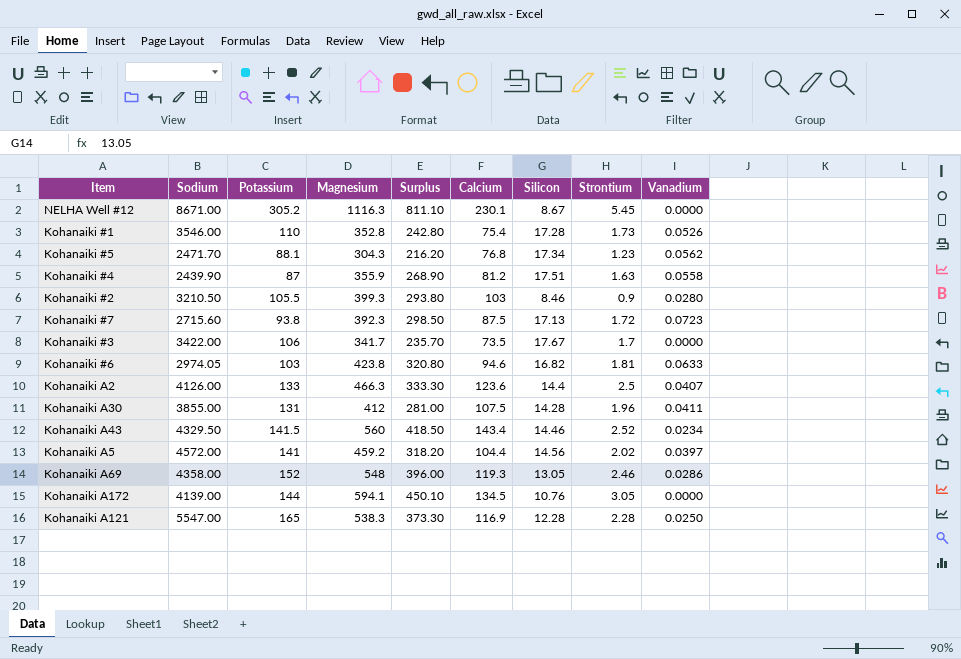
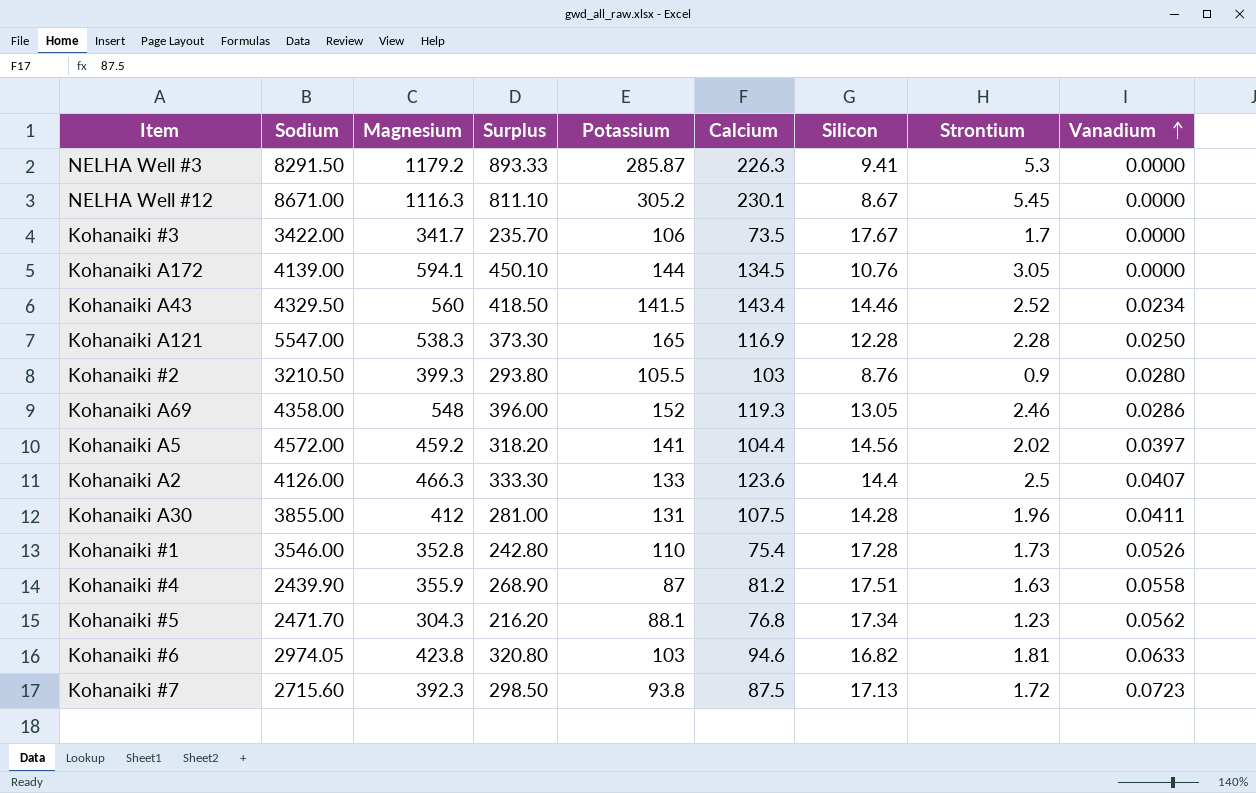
row order: none -> Vanadium ascending
column Potassium | position: 3 -> 5
row NELHA Well #3: none -> 8291.50 | 1179.2 | 893.33 | 285.87 | 226.3 | 9.41 | 5.3 | 0.0000
Kohanaiki #2 | Silicon: 8.46 -> 8.76

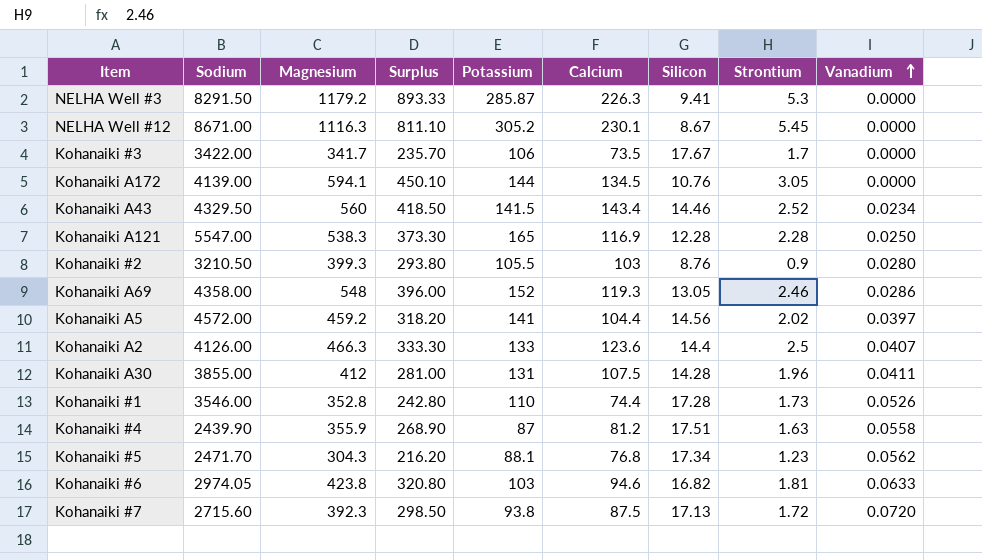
Kohanaiki #1 | Calcium: 75.4 -> 74.4
Kohanaiki #7 | Vanadium: 0.0723 -> 0.0720

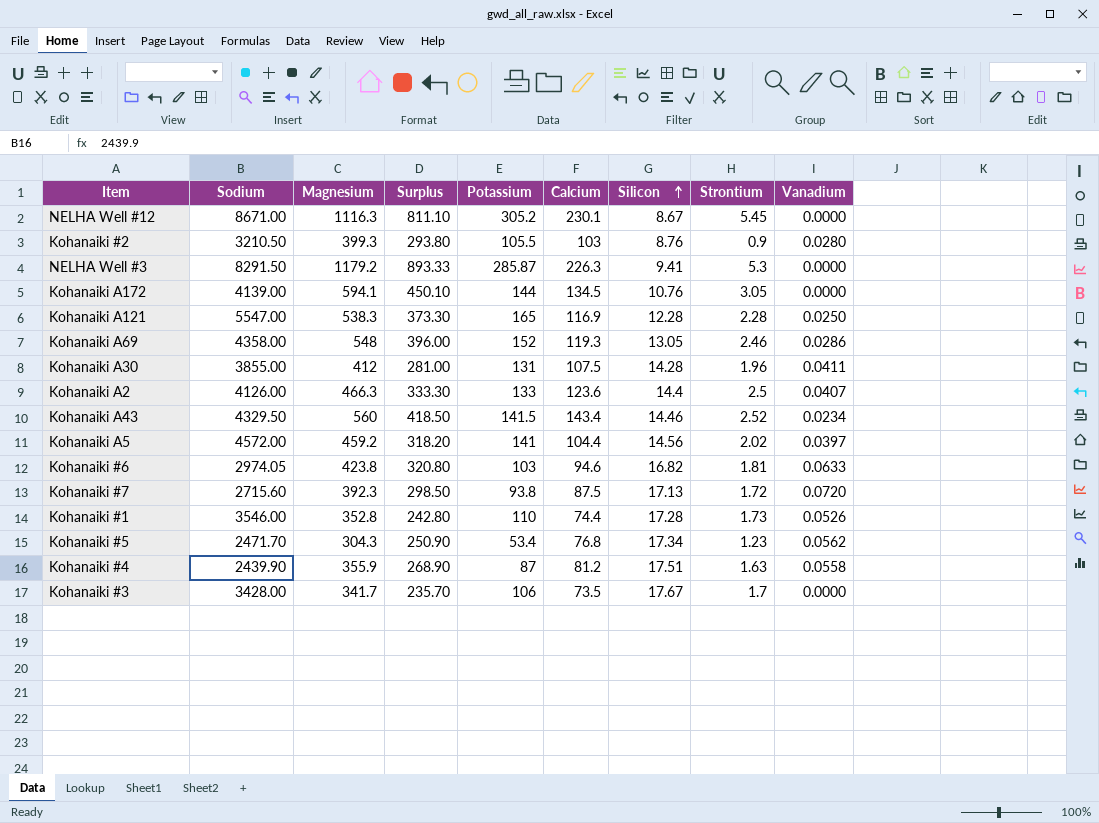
row order: Vanadium ascending -> Silicon ascending
Kohanaiki #5 | Surplus: 216.20 -> 250.90
Kohanaiki #5 | Potassium: 88.1 -> 53.4
Kohanaiki #3 | Sodium: 3422.00 -> 3428.00

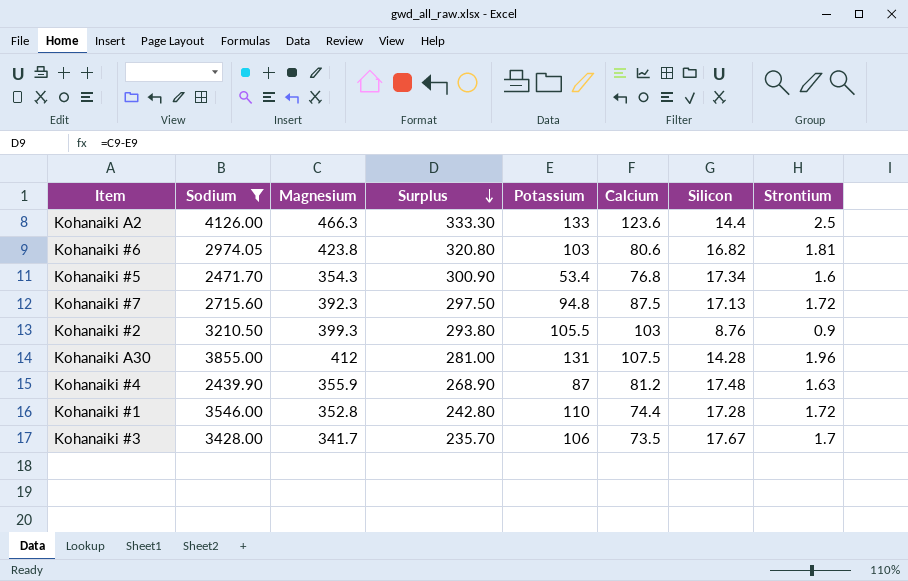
filter: none -> Sodium <= 4126.00
row order: Silicon ascending -> Surplus descending
column Vanadium | position: 9 -> none
Kohanaiki #6 | Calcium: 94.6 -> 80.6
Kohanaiki #5 | Magnesium: 304.3 -> 354.3
Kohanaiki #5 | Surplus: 250.90 -> 300.90
Kohanaiki #5 | Strontium: 1.23 -> 1.6
Kohanaiki #7 | Surplus: 298.50 -> 297.50
Kohanaiki #7 | Potassium: 93.8 -> 94.8
Kohanaiki #4 | Silicon: 17.51 -> 17.48
Kohanaiki #1 | Strontium: 1.73 -> 1.72

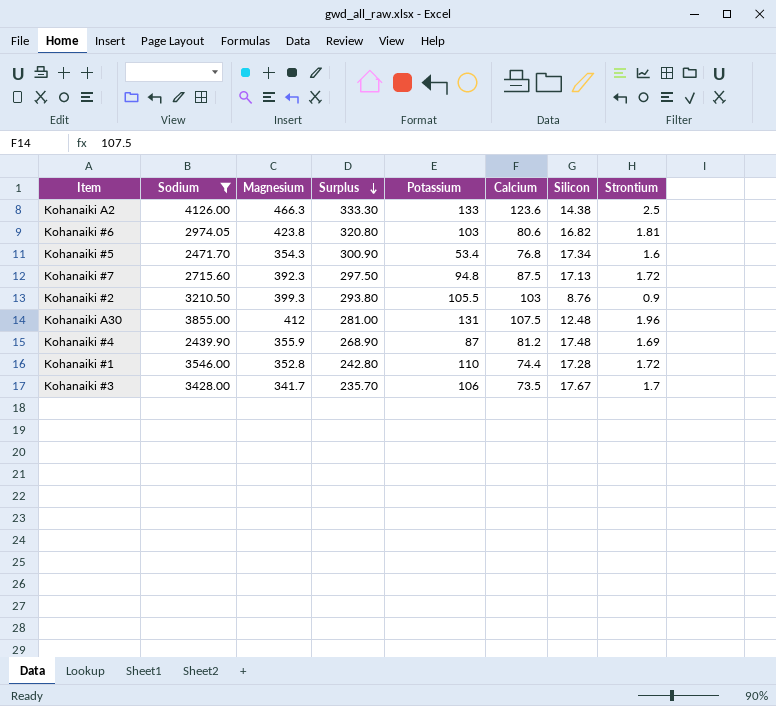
Kohanaiki A2 | Silicon: 14.4 -> 14.38
Kohanaiki A30 | Silicon: 14.28 -> 12.48
Kohanaiki #4 | Strontium: 1.63 -> 1.69

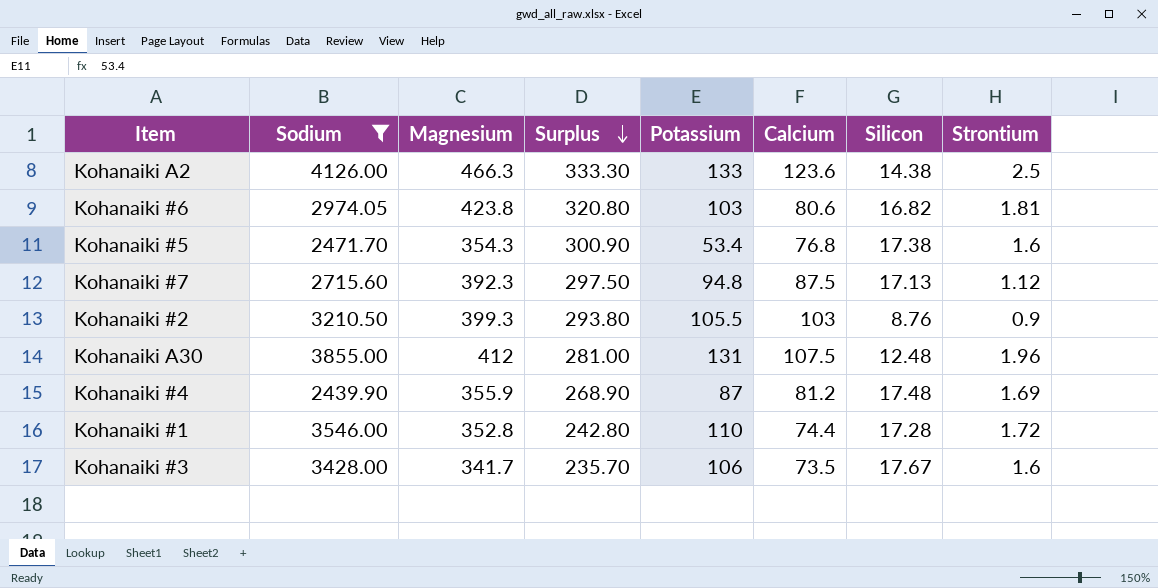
Kohanaiki #5 | Silicon: 17.34 -> 17.38
Kohanaiki #7 | Strontium: 1.72 -> 1.12
Kohanaiki #3 | Strontium: 1.7 -> 1.6

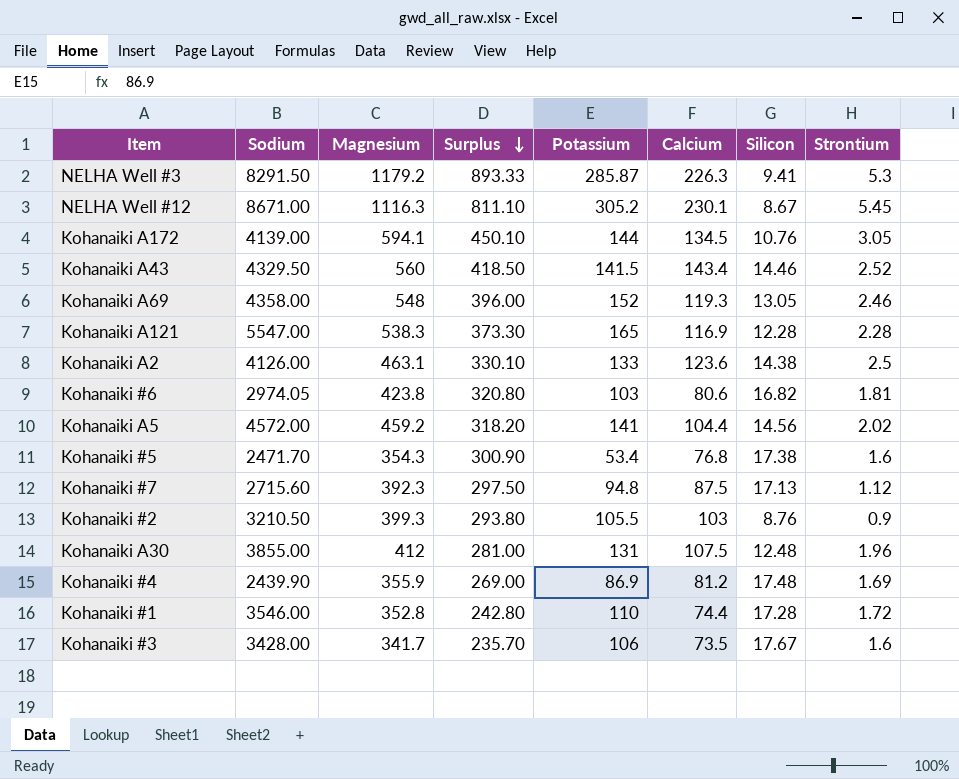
filter: Sodium <= 4126.00 -> none
Kohanaiki A2 | Magnesium: 466.3 -> 463.1
Kohanaiki A2 | Surplus: 333.30 -> 330.10
Kohanaiki #4 | Surplus: 268.90 -> 269.00
Kohanaiki #4 | Potassium: 87 -> 86.9

